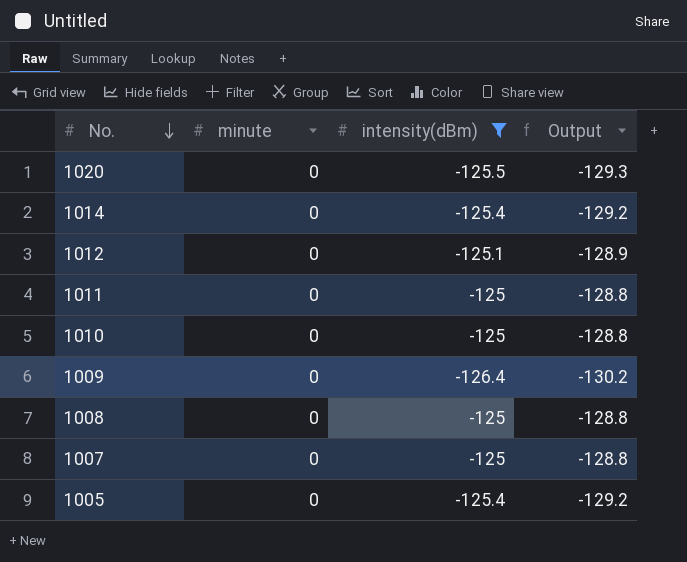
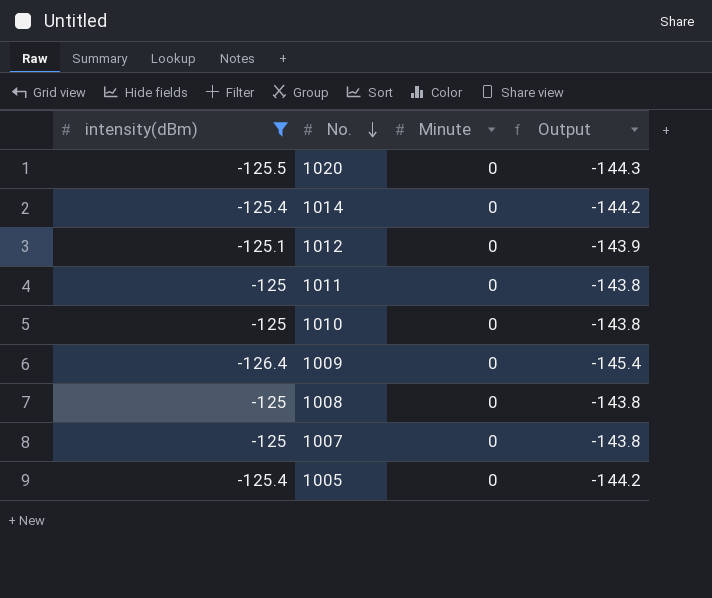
column intensity(dBm) | position: 3 -> 1
column name: minute -> Minute
column Output | formula: [intensity(dBm)] * 1.03 -> [intensity(dBm)] * 1.15

